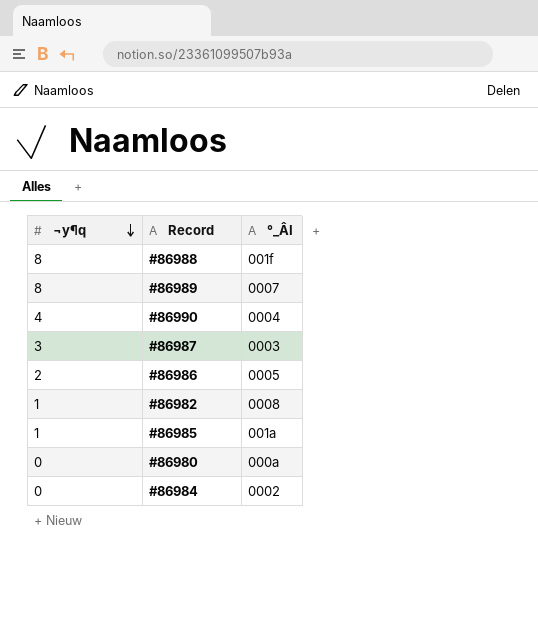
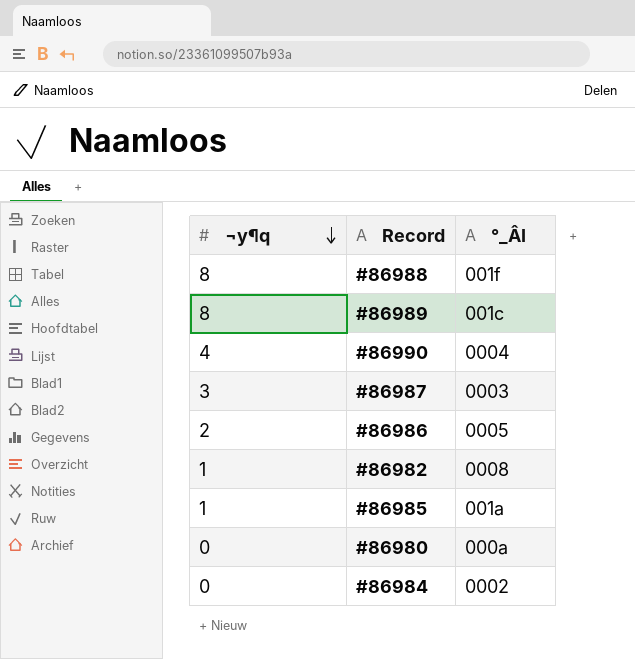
#86989 | °_ÂI: 0007 -> 001c

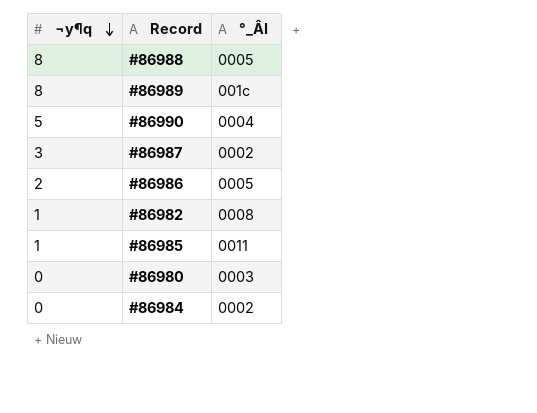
#86988 | °_ÂI: 001f -> 0005
#86990 | ¬y¶q: 4 -> 5
#86987 | °_ÂI: 0003 -> 0002
#86985 | °_ÂI: 001a -> 0011
#86980 | °_ÂI: 000a -> 0003

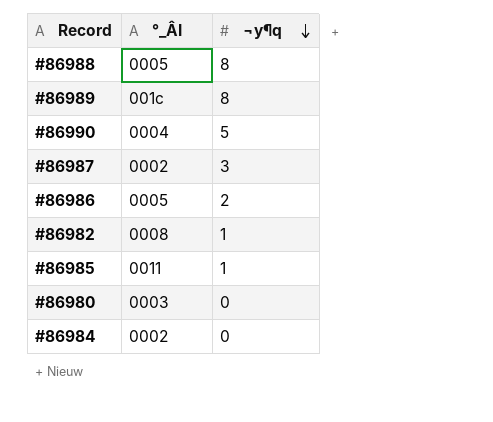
column ¬y¶q | position: 1 -> 3

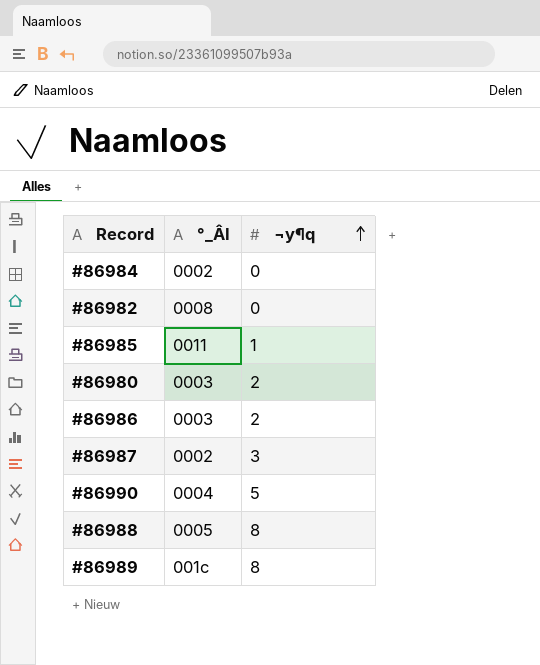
row order: ¬y¶q descending -> ¬y¶q ascending
#86982 | ¬y¶q: 1 -> 0
#86980 | ¬y¶q: 0 -> 2
#86986 | °_ÂI: 0005 -> 0003

